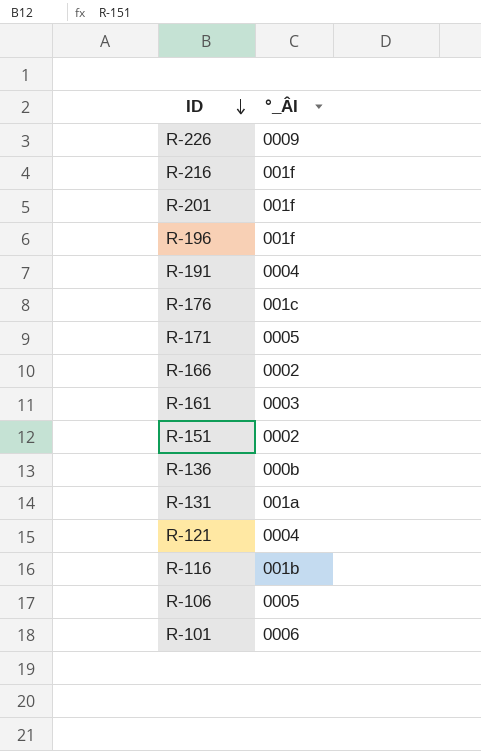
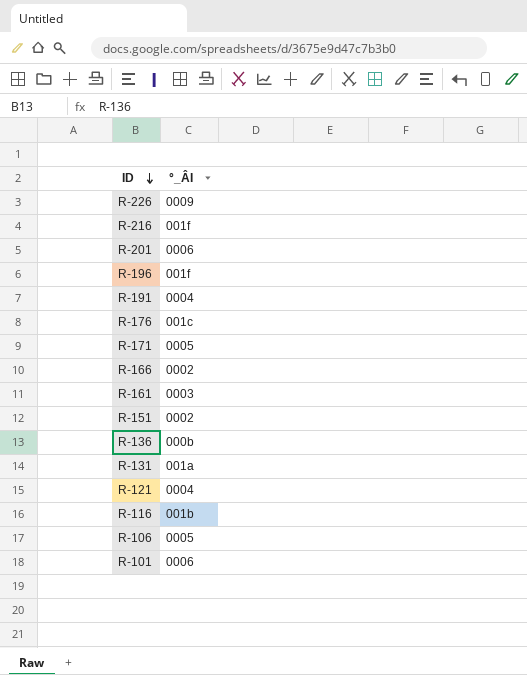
R-201 | °_ÂI: 001f -> 0006

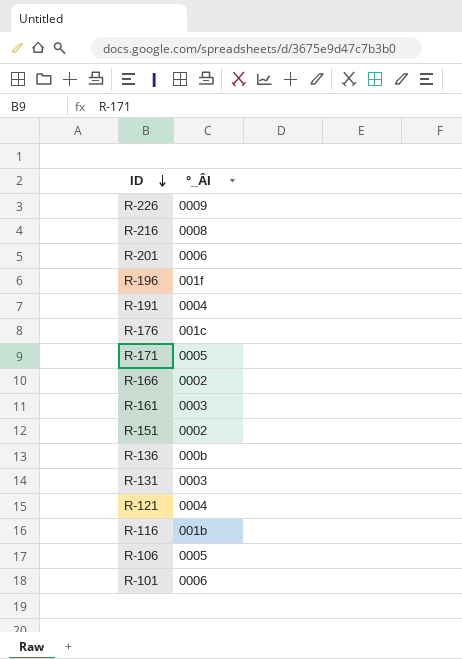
R-216 | °_ÂI: 001f -> 0008
R-131 | °_ÂI: 001a -> 0003

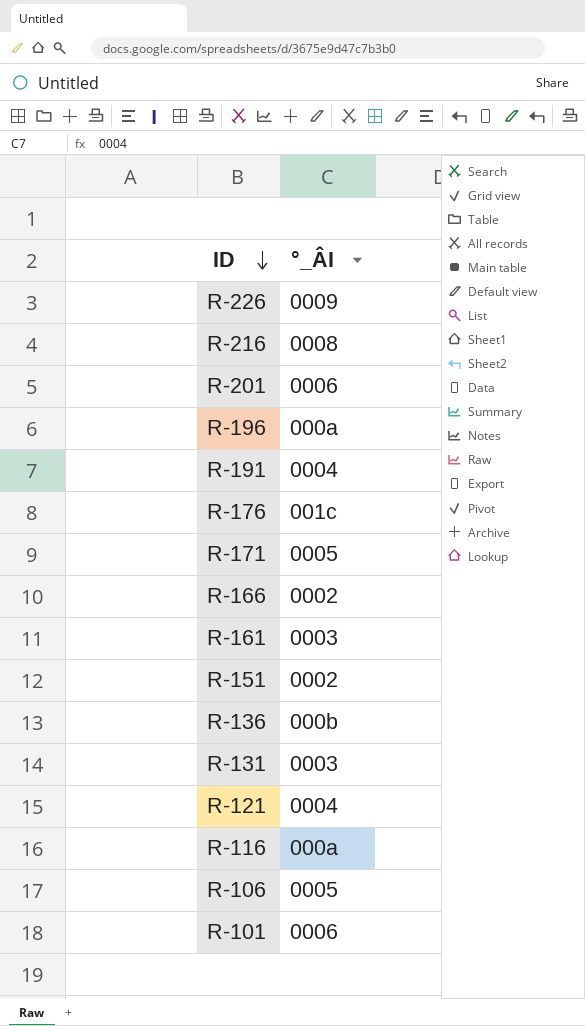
R-196 | °_ÂI: 001f -> 000a
R-116 | °_ÂI: 001b -> 000a

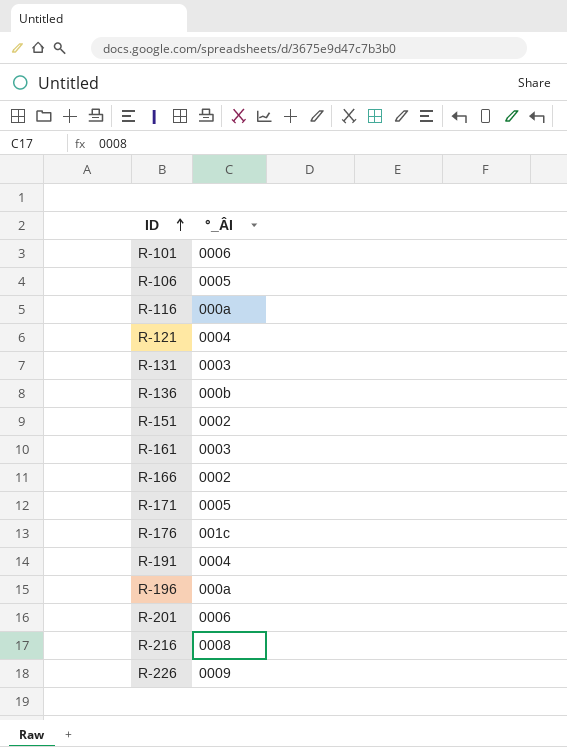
row order: ID descending -> ID ascending

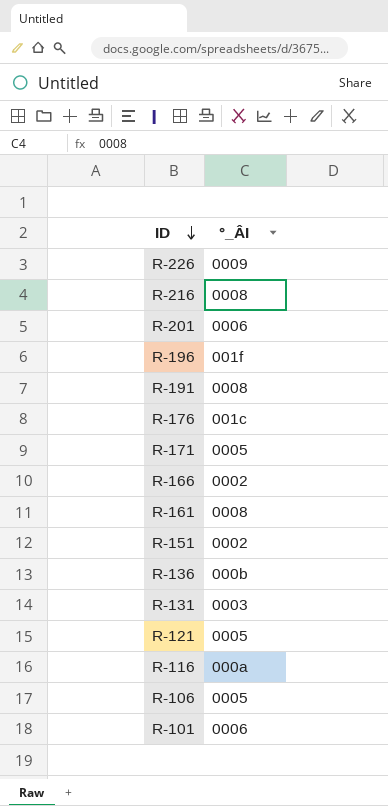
row order: ID ascending -> ID descending
R-196 | °_ÂI: 000a -> 001f
R-191 | °_ÂI: 0004 -> 0008
R-161 | °_ÂI: 0003 -> 0008
R-121 | °_ÂI: 0004 -> 0005

